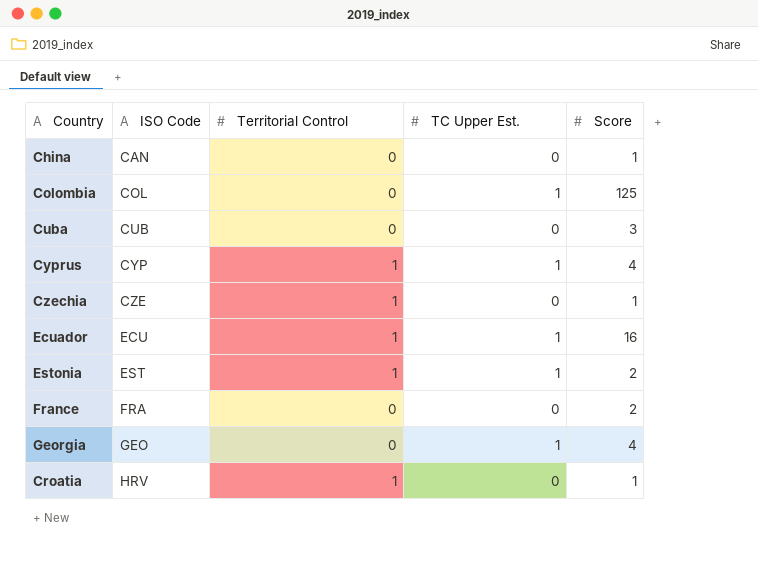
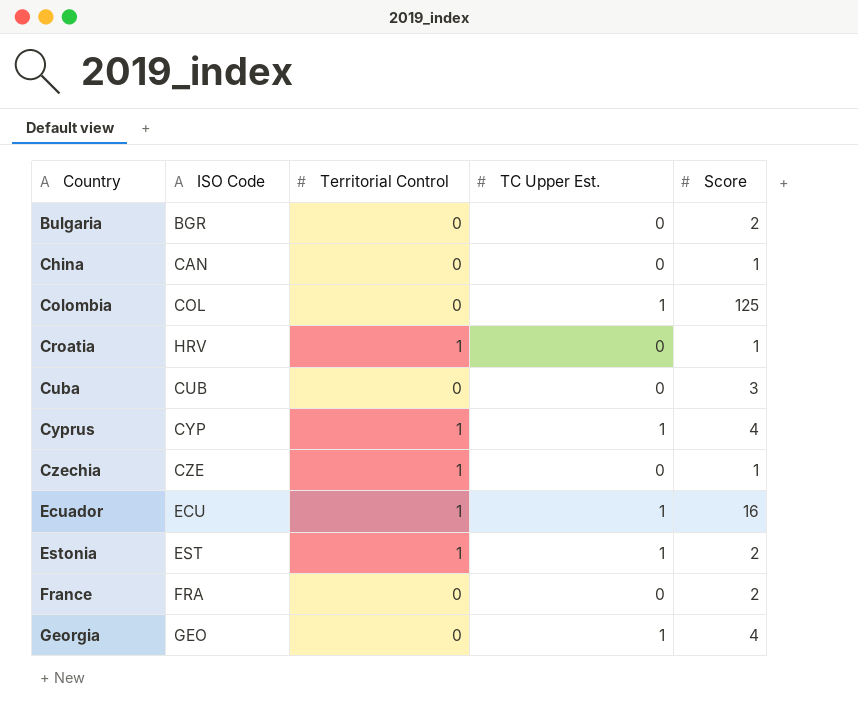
row order: ISO Code ascending -> Country ascending
row Bulgaria: none -> BGR | 0 | 0 | 2

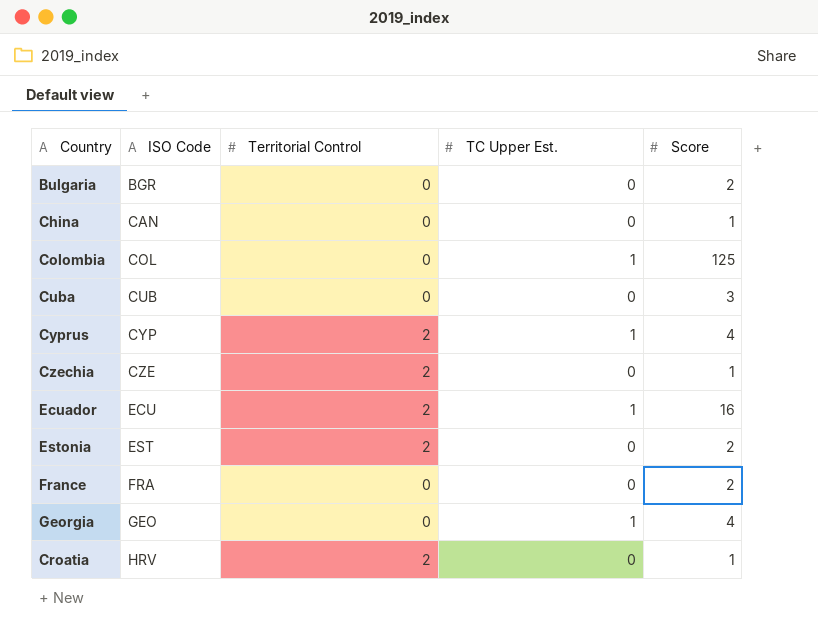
row order: Country ascending -> ISO Code ascending
Cyprus | Territorial Control: 1 -> 2
Czechia | Territorial Control: 1 -> 2
Ecuador | Territorial Control: 1 -> 2
Estonia | Territorial Control: 1 -> 2
Estonia | TC Upper Est.: 1 -> 0
Croatia | Territorial Control: 1 -> 2

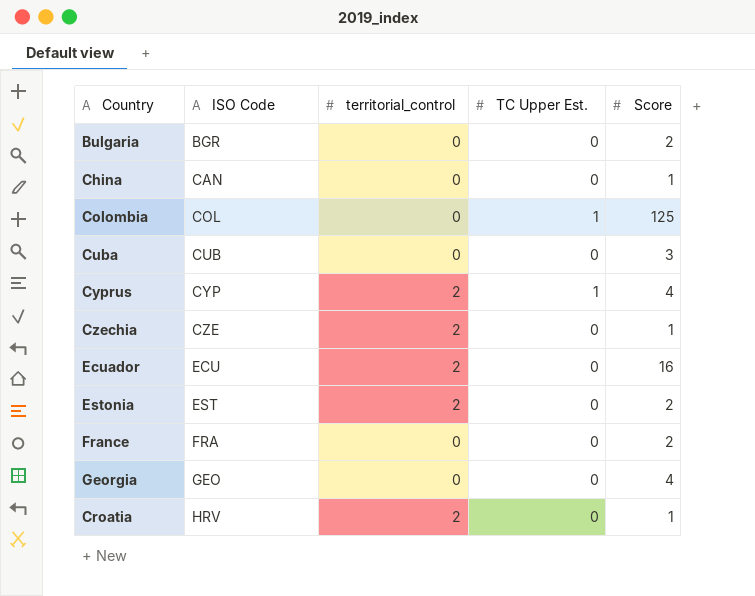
column name: Territorial Control -> territorial_control
Ecuador | TC Upper Est.: 1 -> 0
Georgia | TC Upper Est.: 1 -> 0

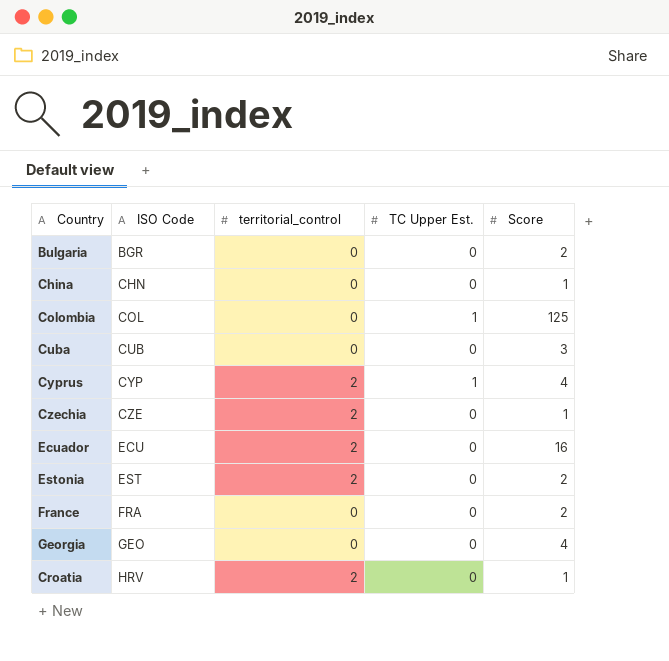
China | ISO Code: CAN -> CHN

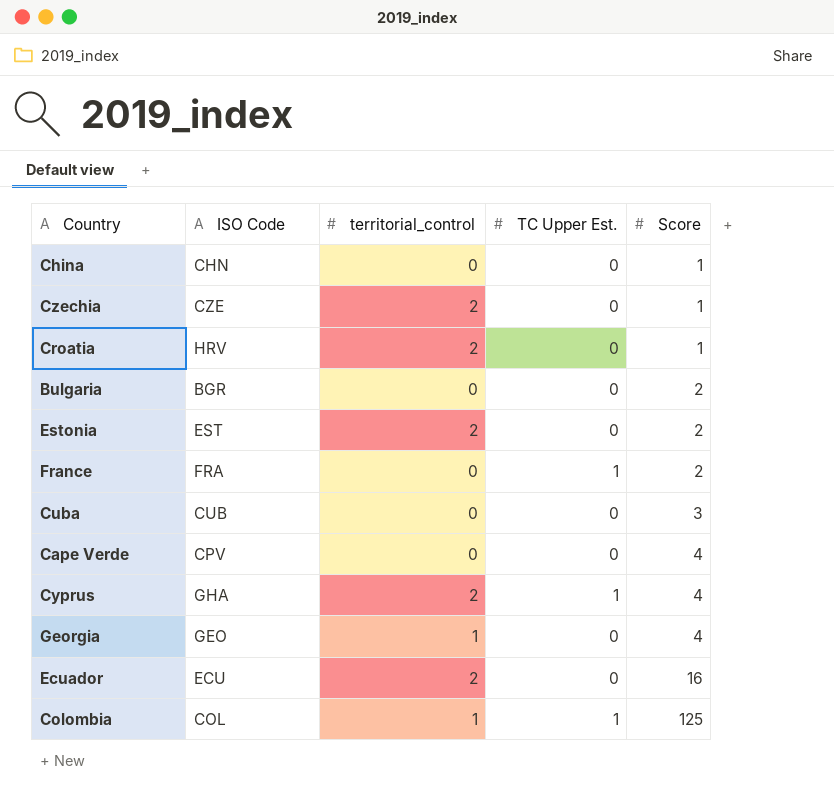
row order: ISO Code ascending -> Score ascending
France | TC Upper Est.: 0 -> 1
row Cape Verde: none -> CPV | 0 | 0 | 4
Cyprus | ISO Code: CYP -> GHA
Georgia | territorial_control: 0 -> 1
Colombia | territorial_control: 0 -> 1

